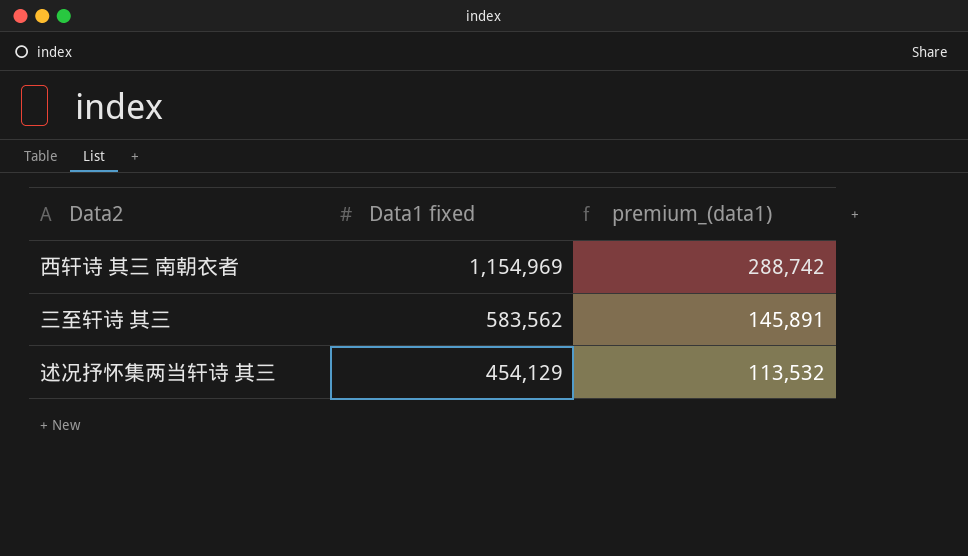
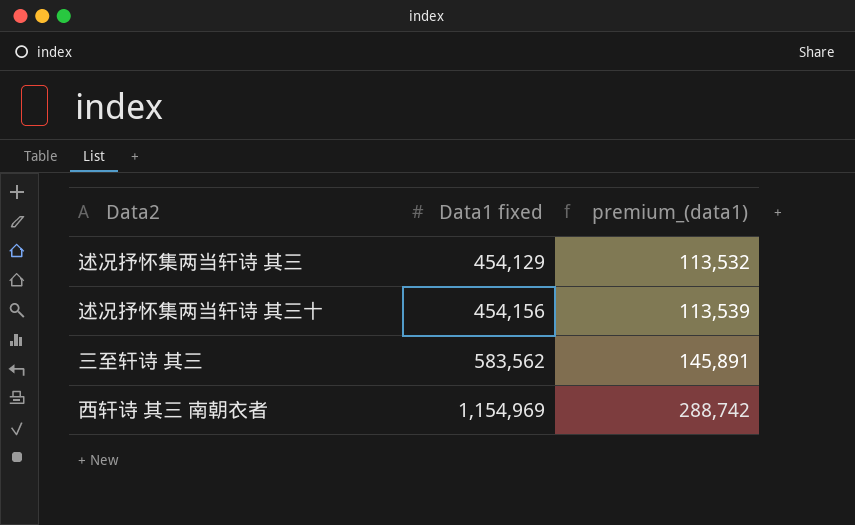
row order: Data1 fixed descending -> Data1 fixed ascending
row 述况抒怀集两当轩诗 其三十: none -> 454,156 | 113,539

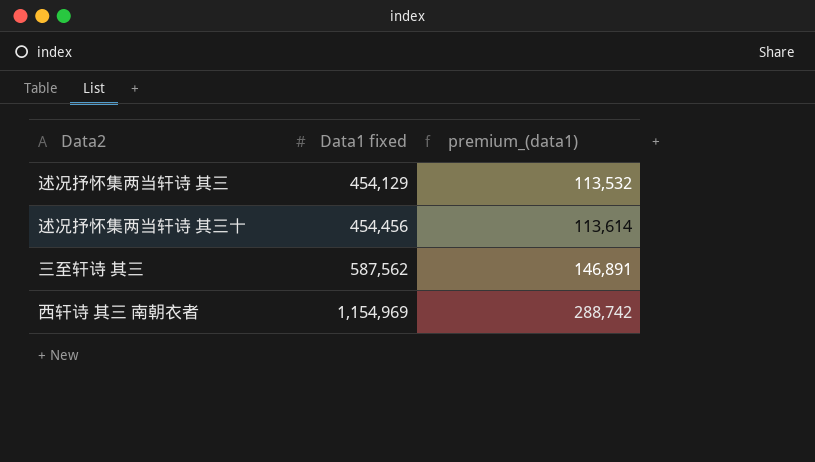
述况抒怀集两当轩诗 其三十 | Data1 fixed: 454,156 -> 454,456
述况抒怀集两当轩诗 其三十 | premium_(data1): 113,539 -> 113,614
三至轩诗 其三 | Data1 fixed: 583,562 -> 587,562
三至轩诗 其三 | premium_(data1): 145,891 -> 146,891

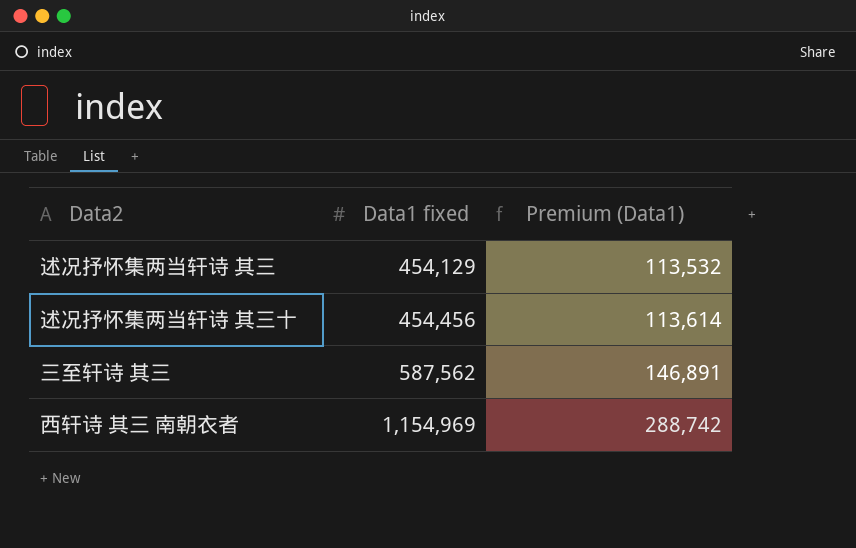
column name: premium_(data1) -> Premium (Data1)

